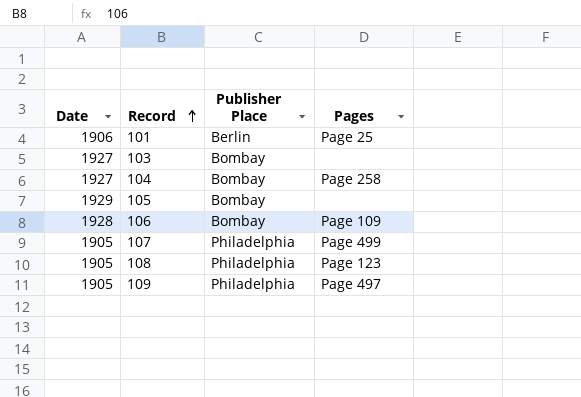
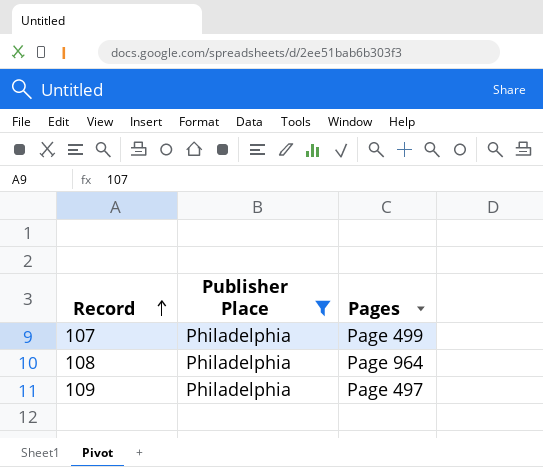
filter: none -> Publisher Place = Philadelphia
column Date | position: 1 -> none
108 | Pages: Page 123 -> Page 964

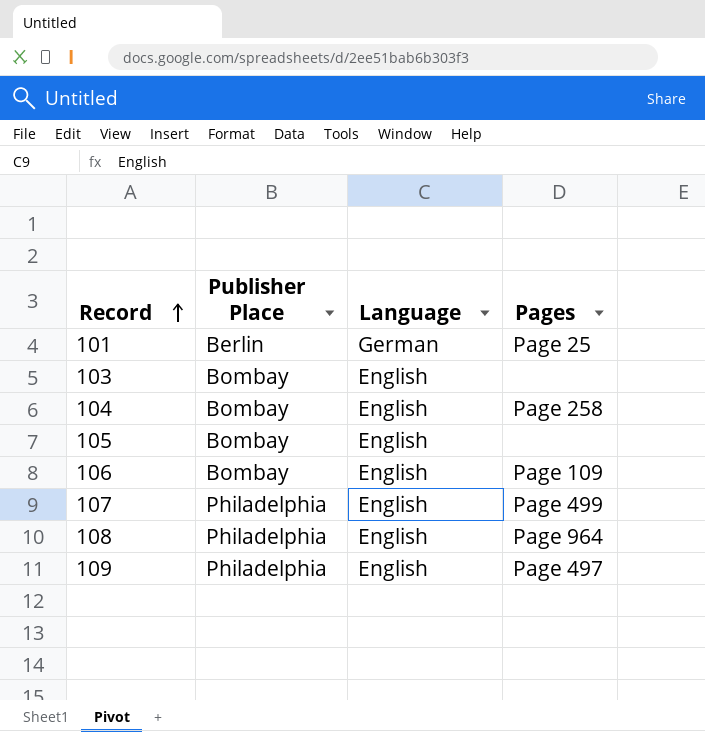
filter: Publisher Place = Philadelphia -> none
column Language | position: none -> 3

